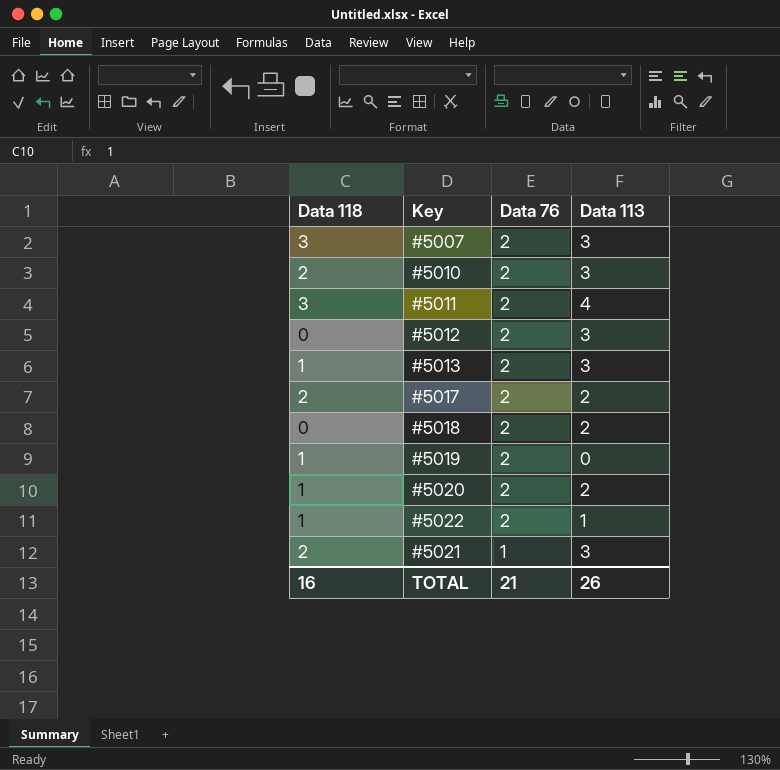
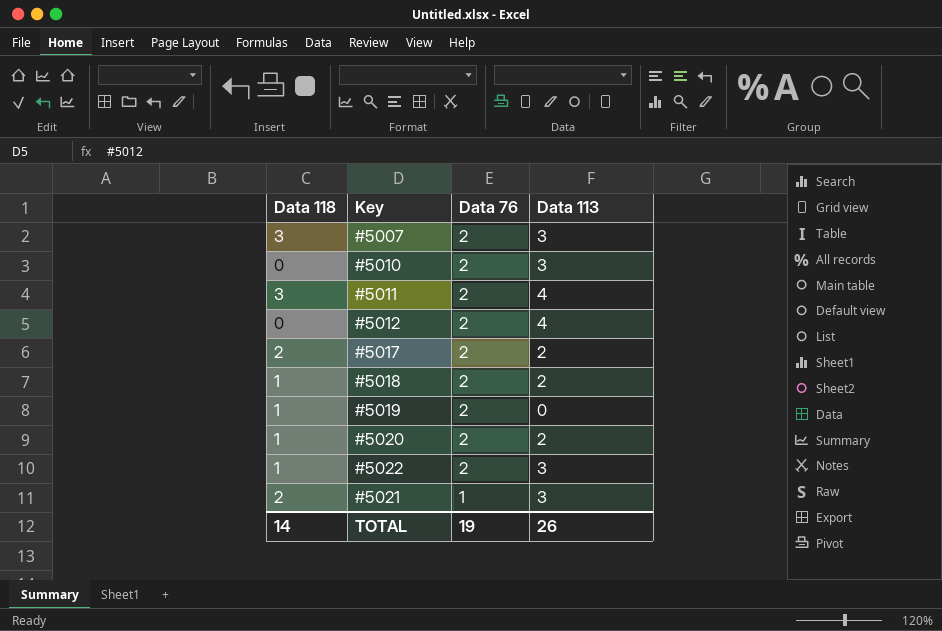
row #5013: 1 | 2 | 3 -> none
#5010 | Data 118: 2 -> 0
#5012 | Data 113: 3 -> 4
#5018 | Data 118: 0 -> 1
#5022 | Data 113: 1 -> 3
TOTAL | Data 118: 16 -> 14
TOTAL | Data 76: 21 -> 19

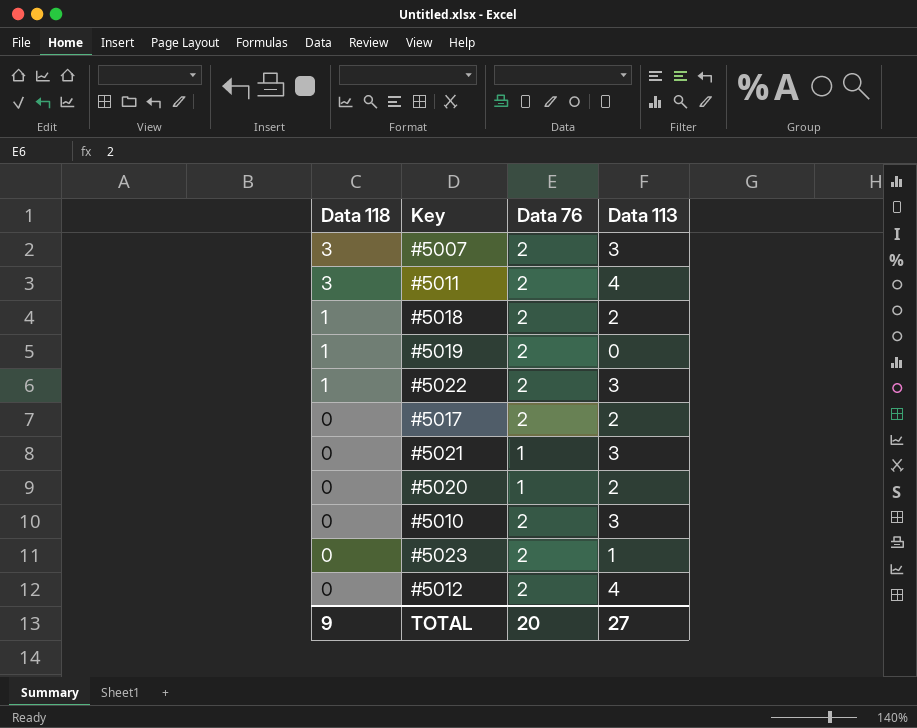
row order: Data 76 descending -> Data 118 descending
#5017 | Data 118: 2 -> 0
#5021 | Data 118: 2 -> 0
#5020 | Data 118: 1 -> 0
#5020 | Data 76: 2 -> 1
row #5023: none -> 0 | 2 | 1
TOTAL | Data 118: 14 -> 9
TOTAL | Data 76: 19 -> 20
TOTAL | Data 113: 26 -> 27

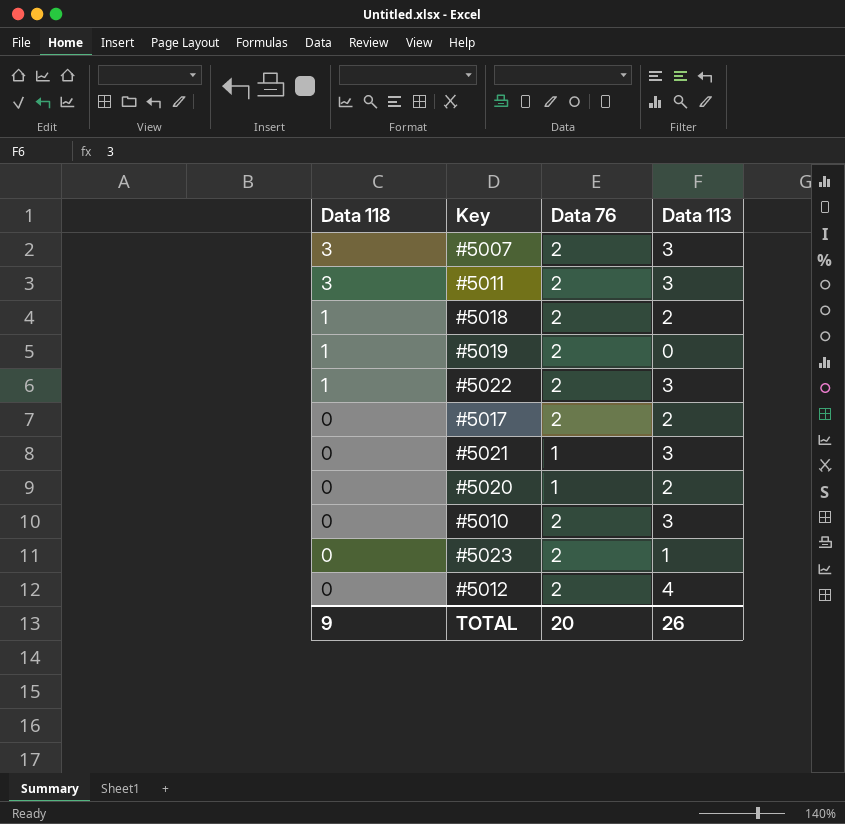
#5011 | Data 113: 4 -> 3
TOTAL | Data 113: 27 -> 26

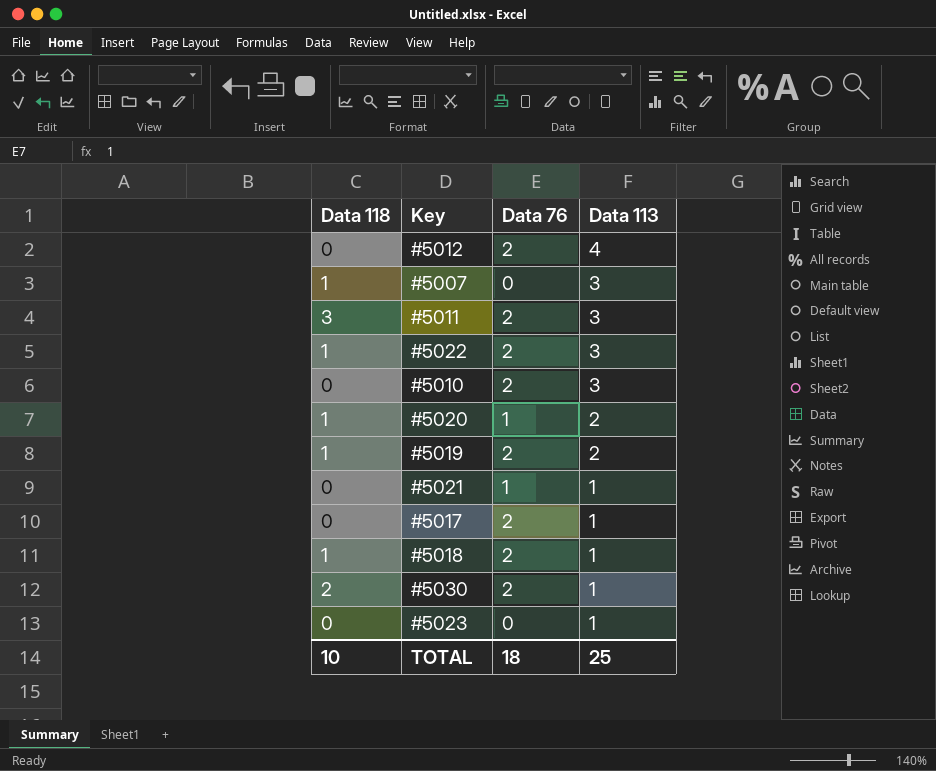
row order: Data 118 descending -> Data 113 descending
#5007 | Data 118: 3 -> 1
#5007 | Data 76: 2 -> 0
#5020 | Data 118: 0 -> 1
#5019 | Data 113: 0 -> 2
#5021 | Data 113: 3 -> 1
#5017 | Data 113: 2 -> 1
#5018 | Data 113: 2 -> 1
row #5030: none -> 2 | 2 | 1
#5023 | Data 76: 2 -> 0
TOTAL | Data 118: 9 -> 10
TOTAL | Data 76: 20 -> 18
TOTAL | Data 113: 26 -> 25

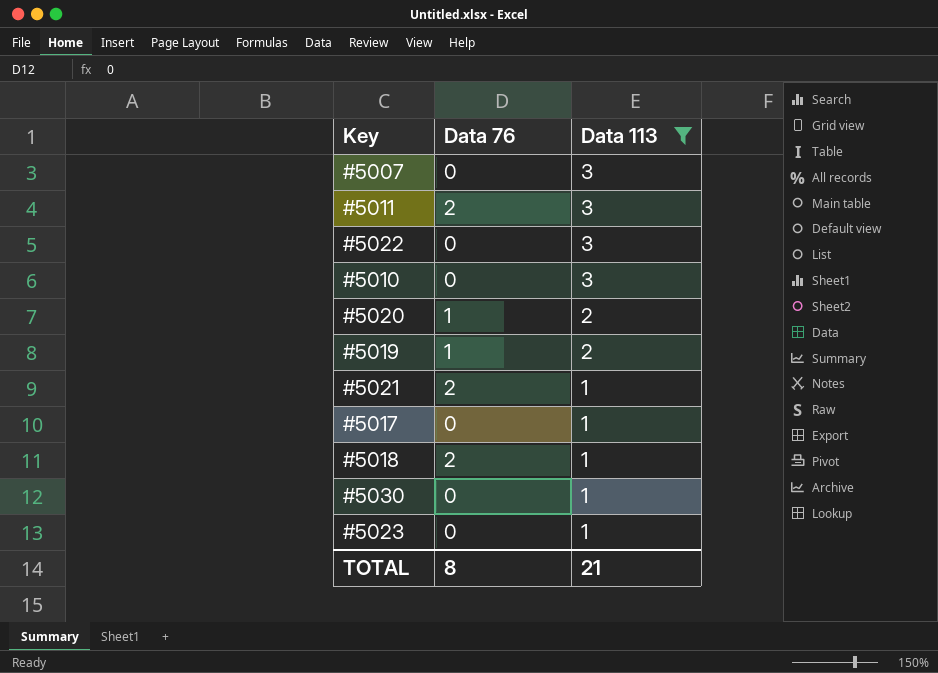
filter: none -> Data 113 != 4
column Data 118 | position: 1 -> none
#5022 | Data 76: 2 -> 0
#5010 | Data 76: 2 -> 0
#5019 | Data 76: 2 -> 1
#5021 | Data 76: 1 -> 2
#5017 | Data 76: 2 -> 0
#5030 | Data 76: 2 -> 0
TOTAL | Data 76: 18 -> 8
TOTAL | Data 113: 25 -> 21

